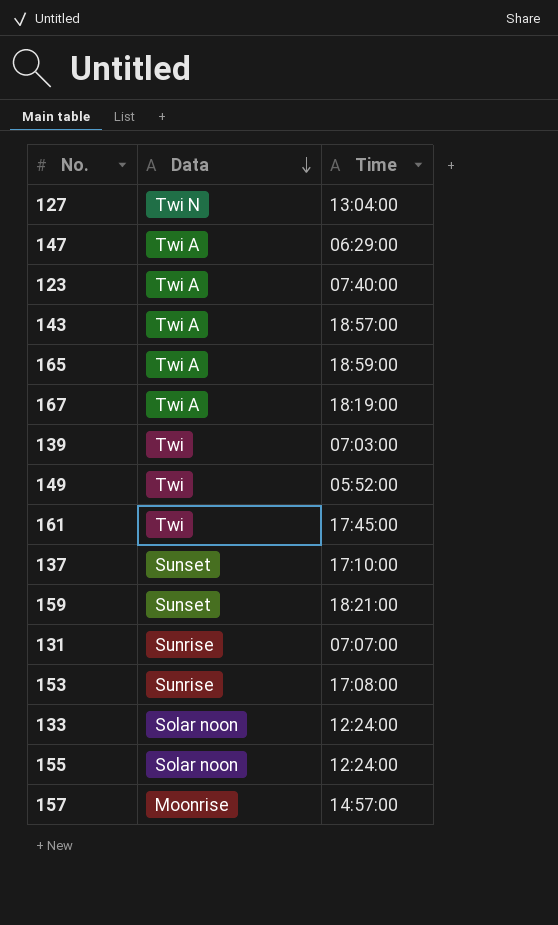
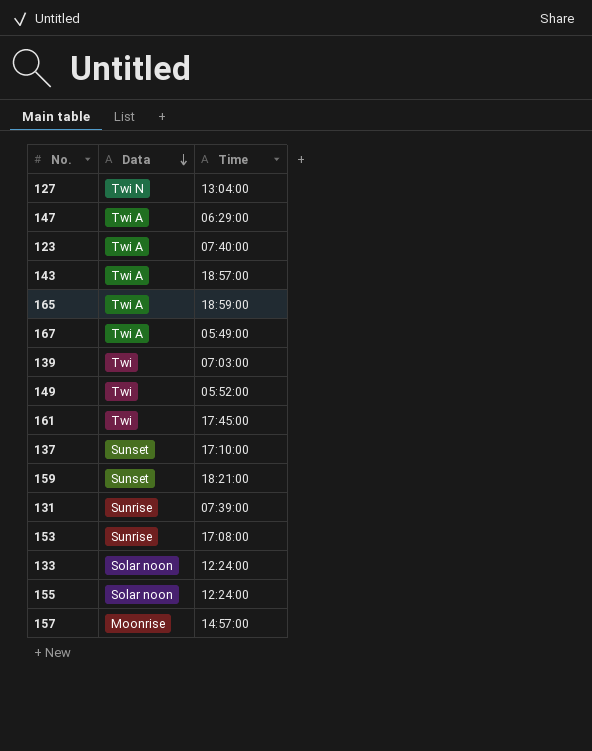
167 | Time: 18:19:00 -> 05:49:00
131 | Time: 07:07:00 -> 07:39:00

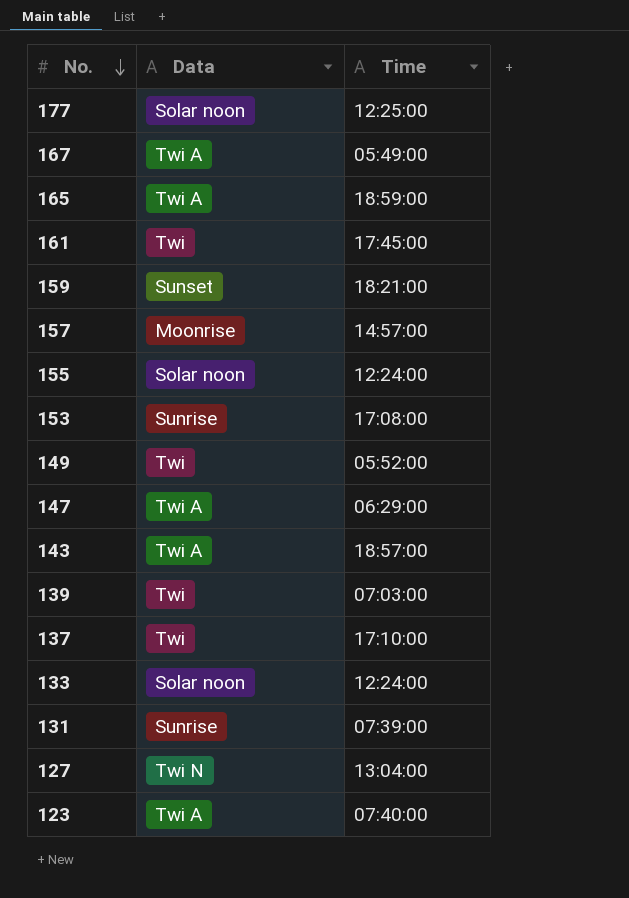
row order: Data descending -> No. descending
row 177: none -> Solar noon | 12:25:00
137 | Data: Sunset -> Twi

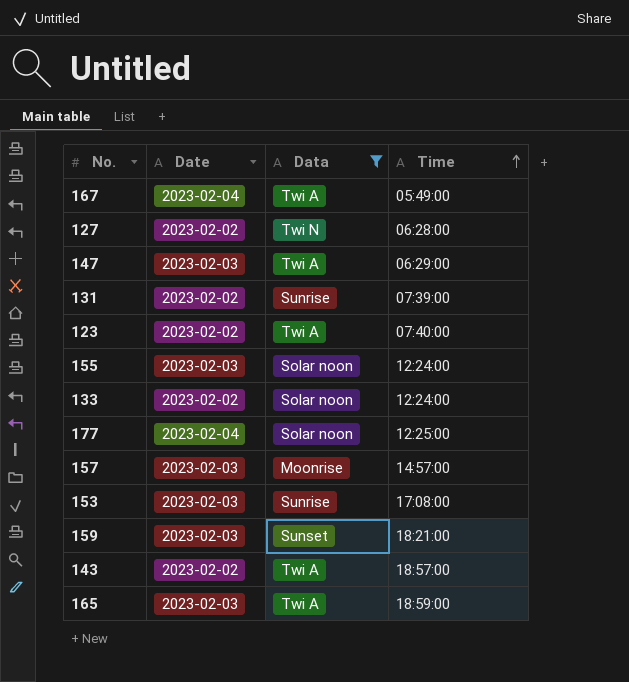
filter: none -> Data != Twi
row order: No. descending -> Time ascending
column Date | position: none -> 2
127 | Time: 13:04:00 -> 06:28:00

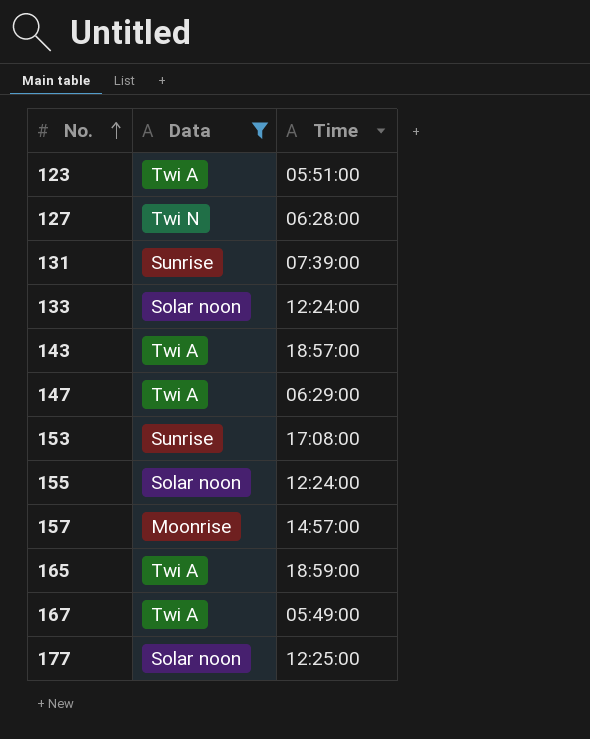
row order: Time ascending -> No. ascending
column Date | position: 2 -> none
row 159: 2023-02-03 | Sunset | 18:21:00 -> none
123 | Time: 07:40:00 -> 05:51:00

